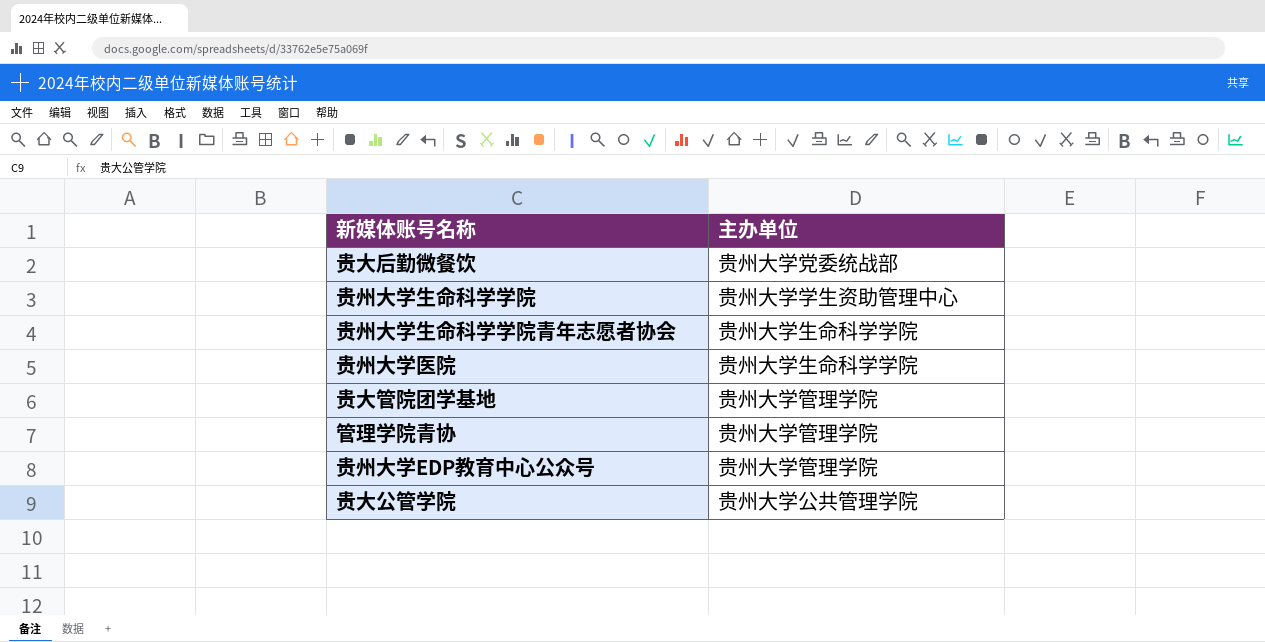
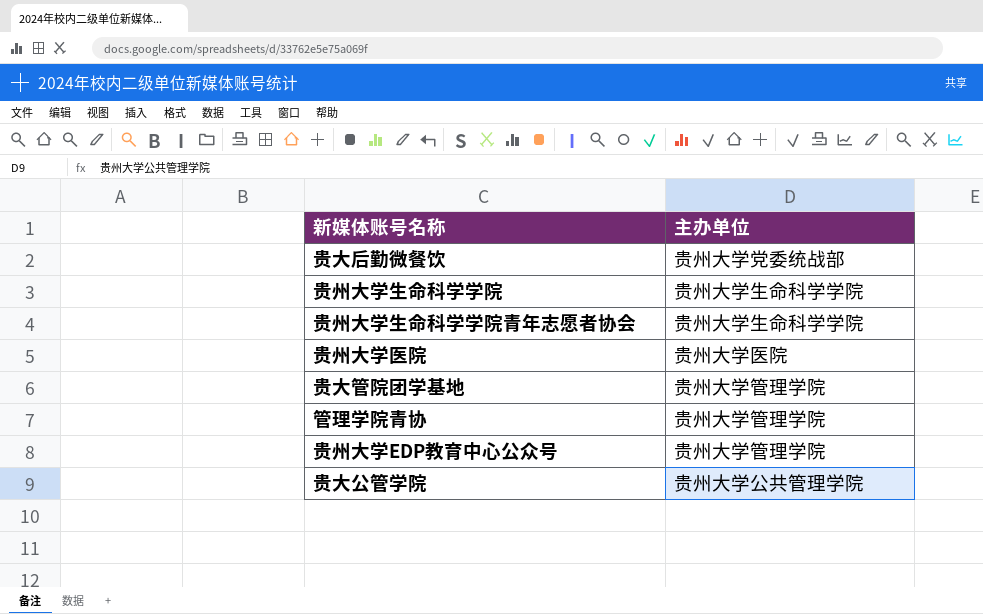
贵州大学生命科学学院 | 主办单位: 贵州大学学生资助管理中心 -> 贵州大学生命科学学院
贵州大学医院 | 主办单位: 贵州大学生命科学学院 -> 贵州大学医院

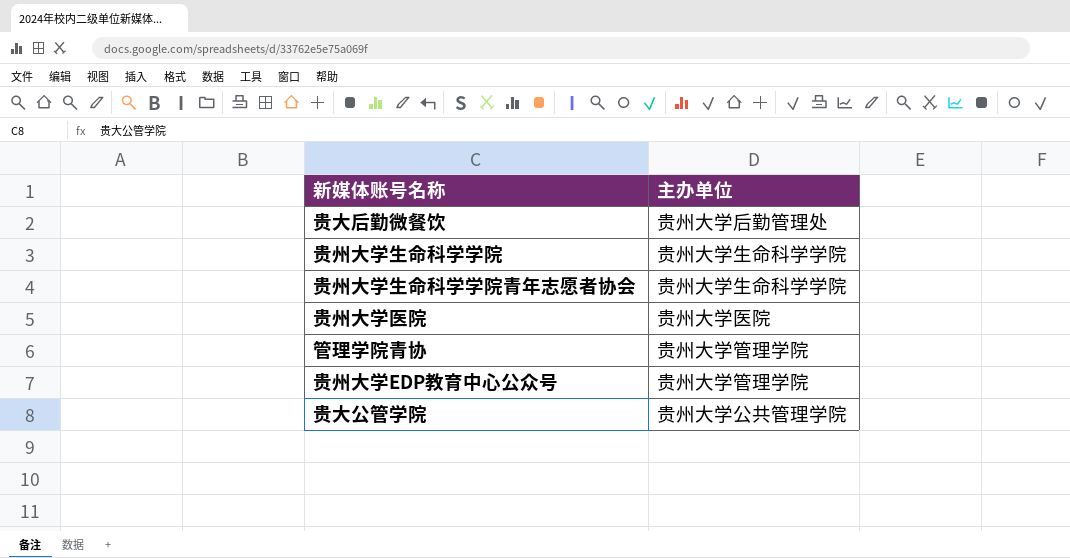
row 贵大管院团学基地: 贵州大学管理学院 -> none
贵大后勤微餐饮 | 主办单位: 贵州大学党委统战部 -> 贵州大学后勤管理处

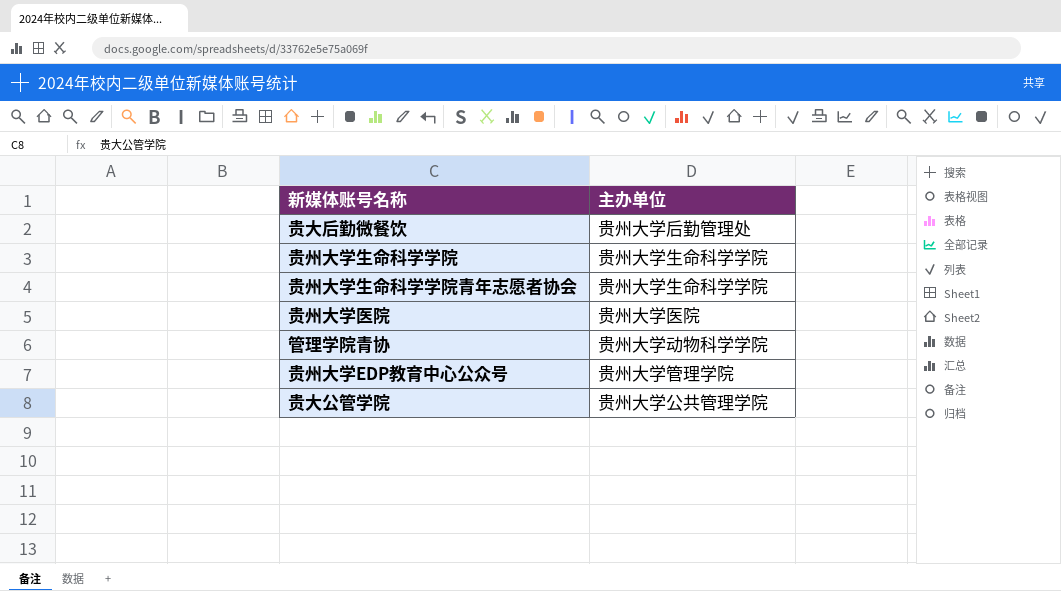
管理学院青协 | 主办单位: 贵州大学管理学院 -> 贵州大学动物科学学院

